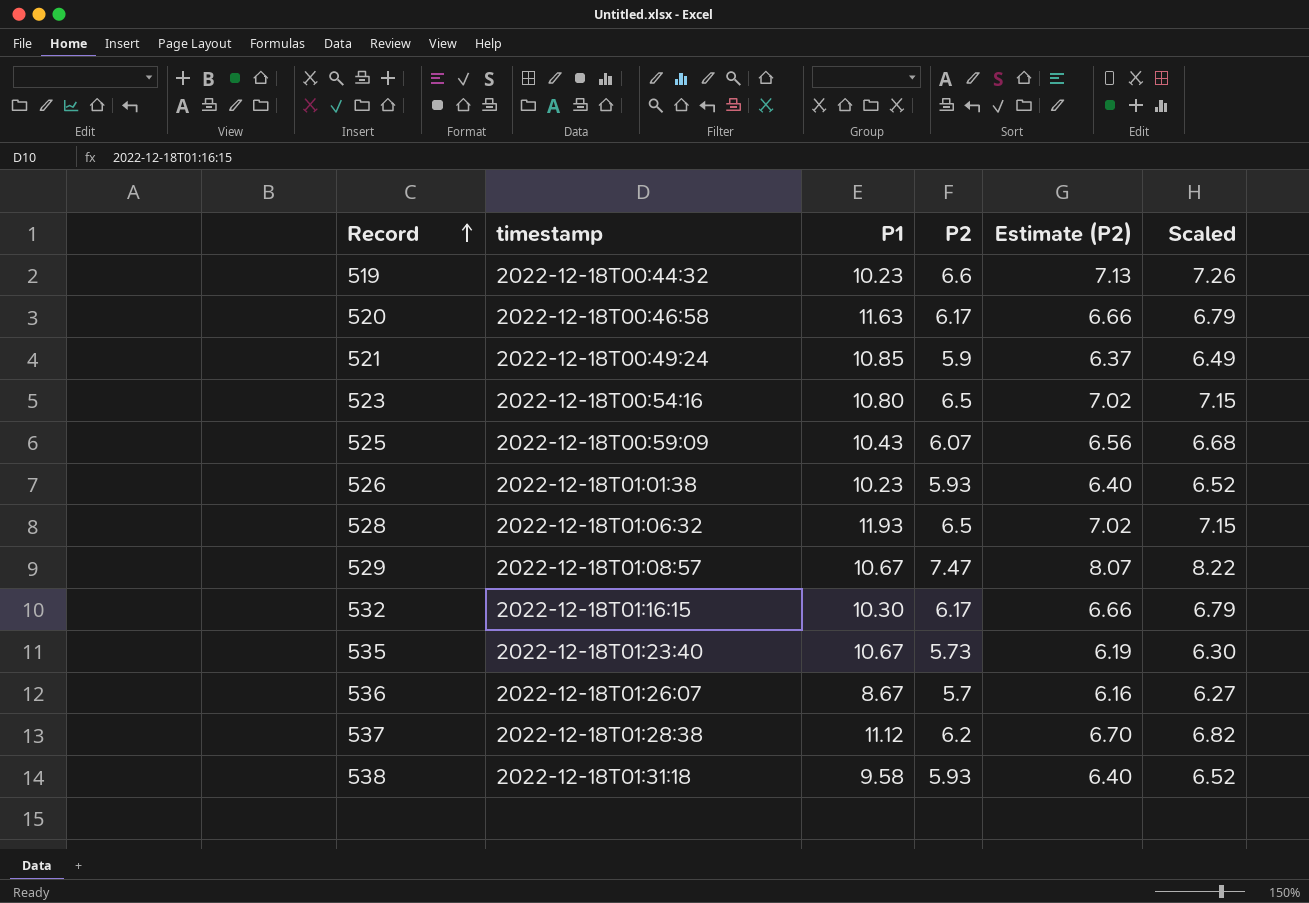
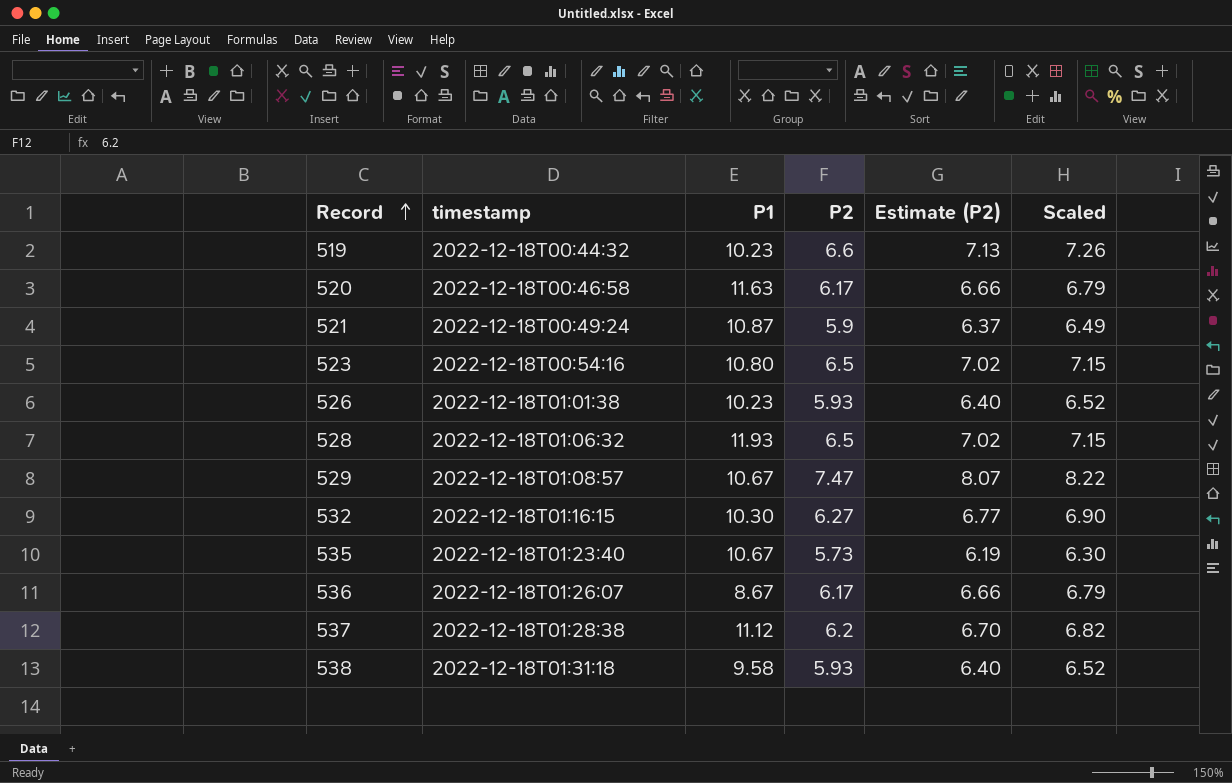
row 525: 2022-12-18T00:59:09 | 10.43 | 6.07 | 6.56 | 6.68 -> none
521 | P1: 10.85 -> 10.87
532 | P2: 6.17 -> 6.27
532 | Estimate (P2): 6.66 -> 6.77
532 | Scaled: 6.79 -> 6.90
536 | P2: 5.7 -> 6.17
536 | Estimate (P2): 6.16 -> 6.66
536 | Scaled: 6.27 -> 6.79

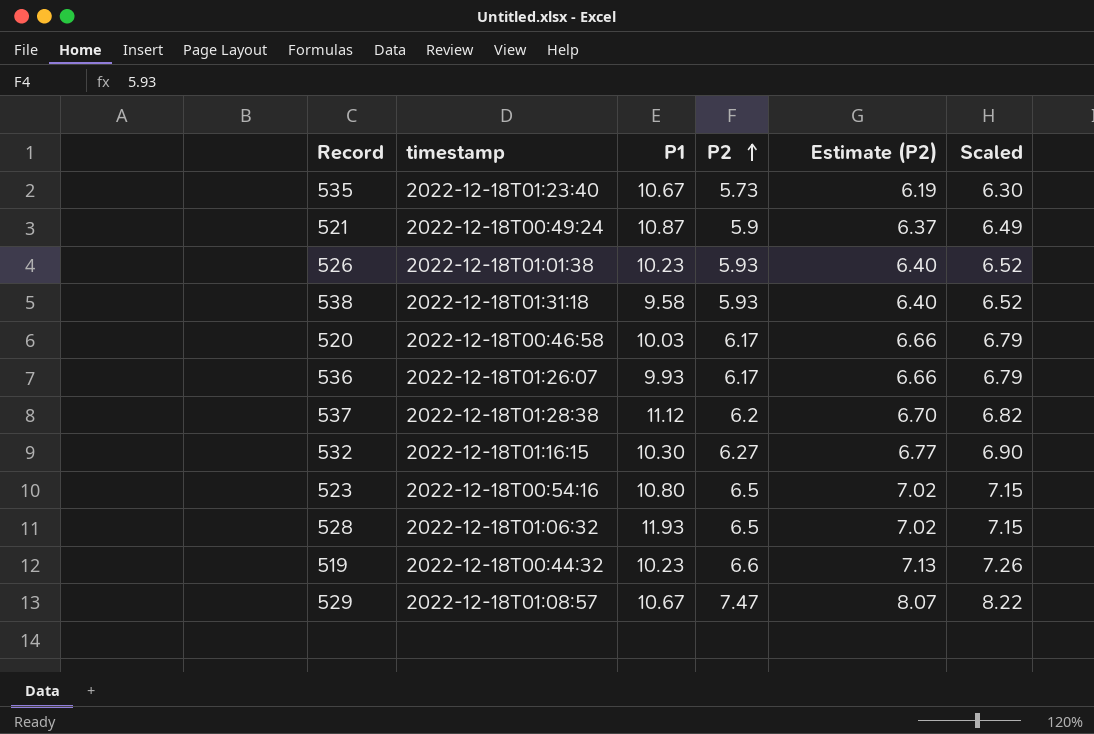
row order: Record ascending -> P2 ascending
520 | P1: 11.63 -> 10.03
536 | P1: 8.67 -> 9.93

